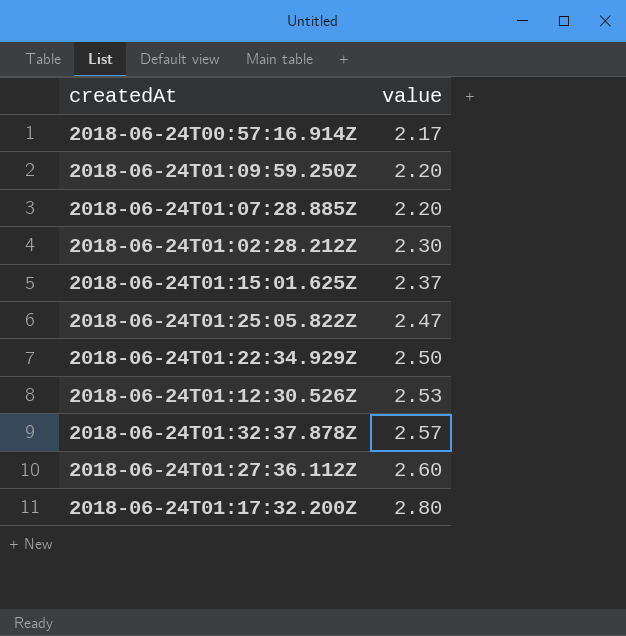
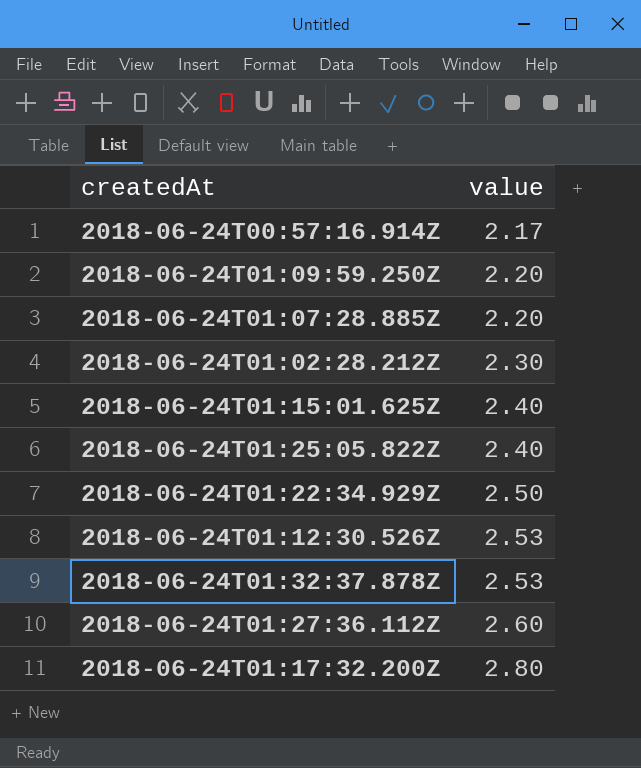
2018-06-24T01:15:01.625Z | value: 2.37 -> 2.40
2018-06-24T01:25:05.822Z | value: 2.47 -> 2.40
2018-06-24T01:32:37.878Z | value: 2.57 -> 2.53

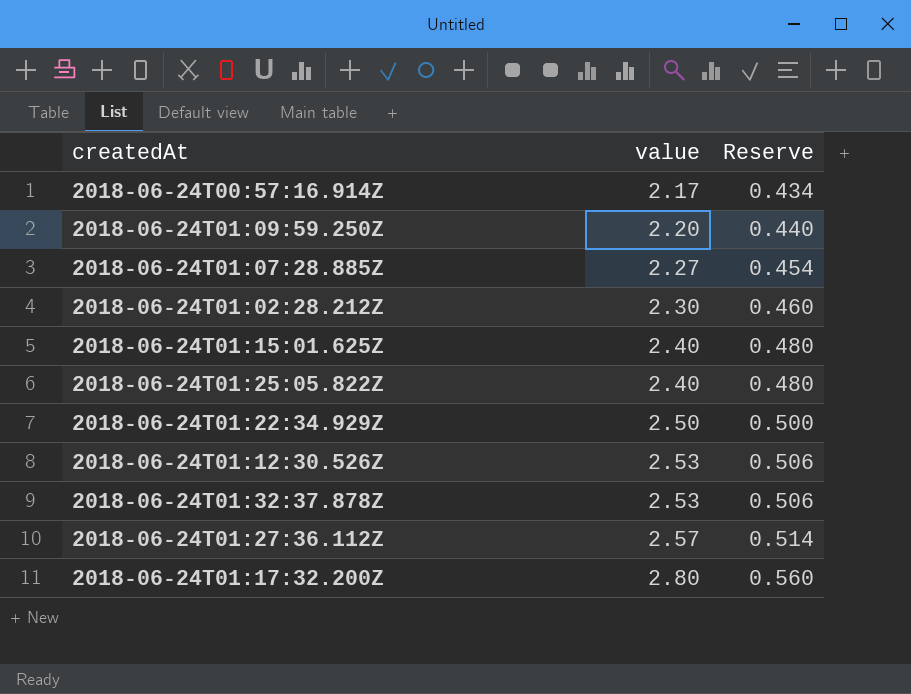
column Reserve | formula: none -> [value] * 0.2
2018-06-24T01:07:28.885Z | value: 2.20 -> 2.27
2018-06-24T01:27:36.112Z | value: 2.60 -> 2.57

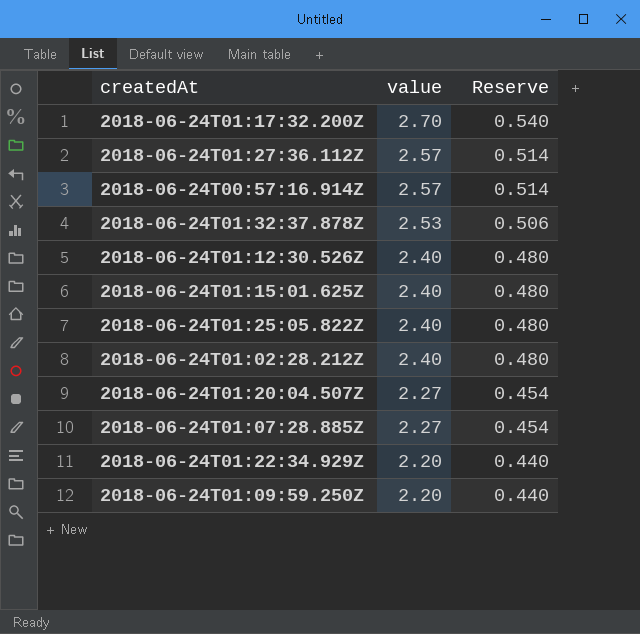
row order: value ascending -> value descending
2018-06-24T01:17:32.200Z | value: 2.80 -> 2.70
2018-06-24T01:17:32.200Z | Reserve: 0.560 -> 0.540
2018-06-24T00:57:16.914Z | value: 2.17 -> 2.57
2018-06-24T00:57:16.914Z | Reserve: 0.434 -> 0.514
2018-06-24T01:12:30.526Z | value: 2.53 -> 2.40
2018-06-24T01:12:30.526Z | Reserve: 0.506 -> 0.480
2018-06-24T01:02:28.212Z | value: 2.30 -> 2.40
2018-06-24T01:02:28.212Z | Reserve: 0.460 -> 0.480
row 2018-06-24T01:20:04.507Z: none -> 2.27 | 0.454
2018-06-24T01:22:34.929Z | value: 2.50 -> 2.20
2018-06-24T01:22:34.929Z | Reserve: 0.500 -> 0.440

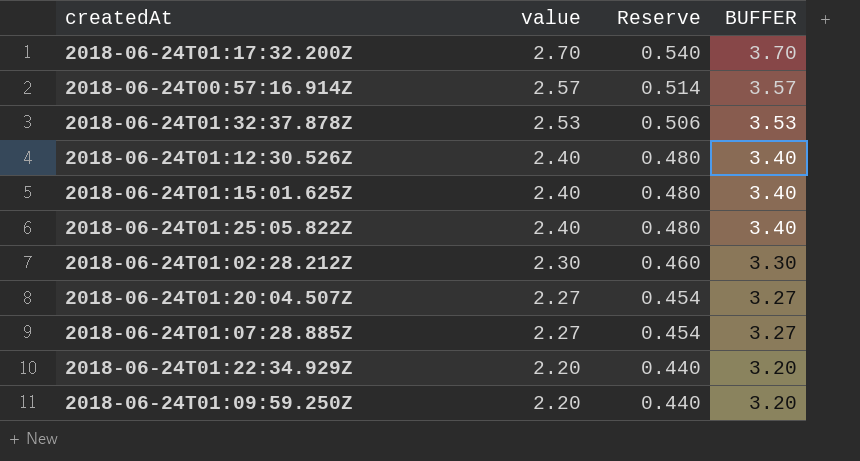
column BUFFER | formula: none -> [value] + 1
row 2018-06-24T01:27:36.112Z: 2.57 | 0.514 -> none
2018-06-24T01:02:28.212Z | value: 2.40 -> 2.30
2018-06-24T01:02:28.212Z | Reserve: 0.480 -> 0.460

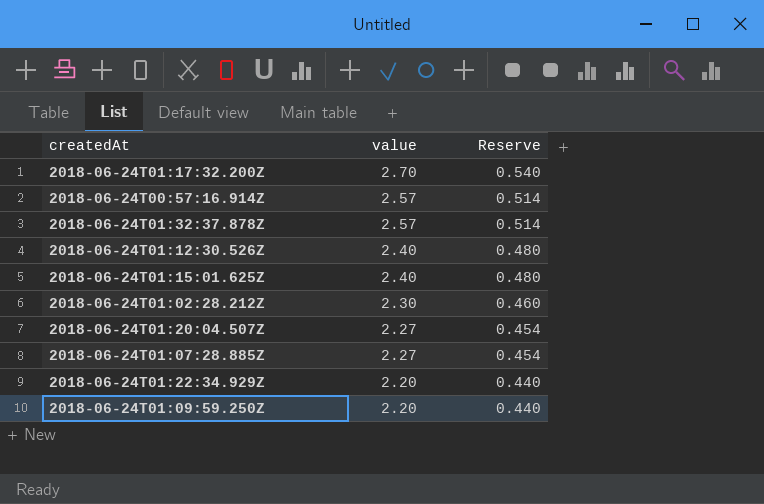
column BUFFER | formula: [value] + 1 -> none
row 2018-06-24T01:25:05.822Z: 2.40 | 0.480 | 3.40 -> none
2018-06-24T01:32:37.878Z | value: 2.53 -> 2.57
2018-06-24T01:32:37.878Z | Reserve: 0.506 -> 0.514

